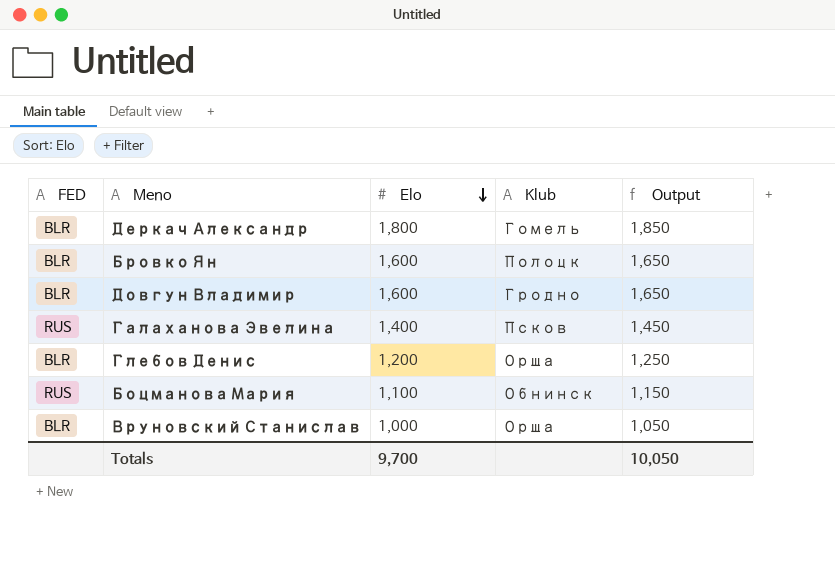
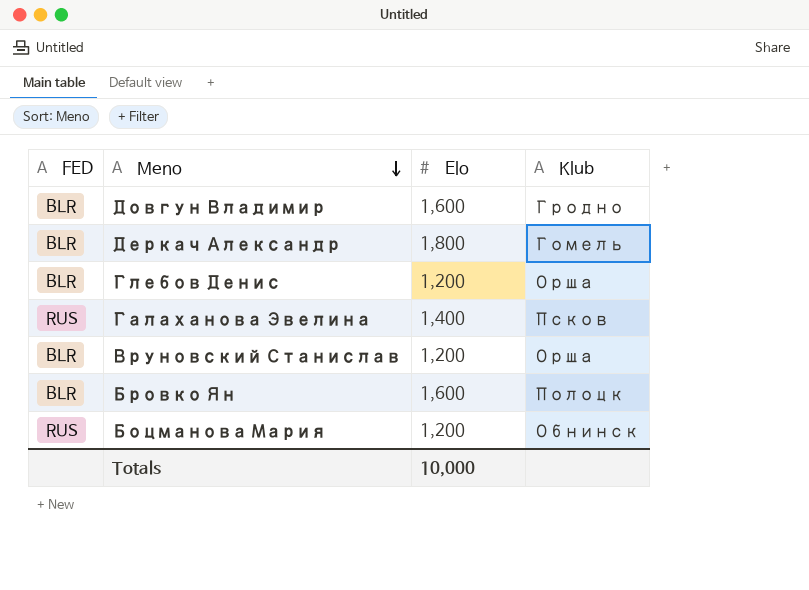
row order: Elo descending -> Meno descending
column Output | formula: [Elo] + 50 -> none
Вруновский Станислав | Elo: 1,000 -> 1,200
Боцманова Мария | Elo: 1,100 -> 1,200
Totals | Elo: 9,700 -> 10,000

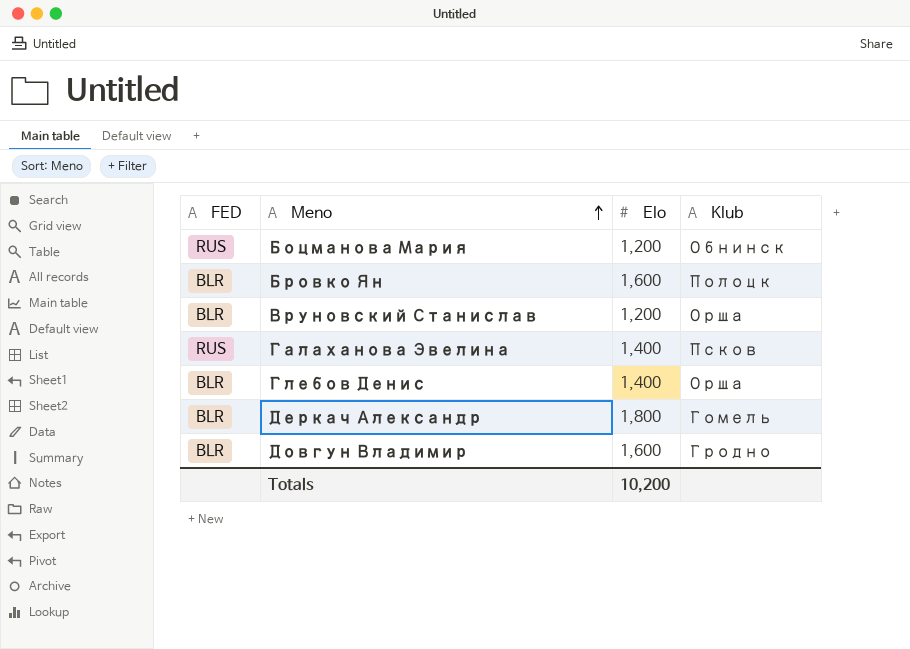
row order: Meno descending -> Meno ascending
Глебов Денис | Elo: 1,200 -> 1,400
Totals | Elo: 10,000 -> 10,200

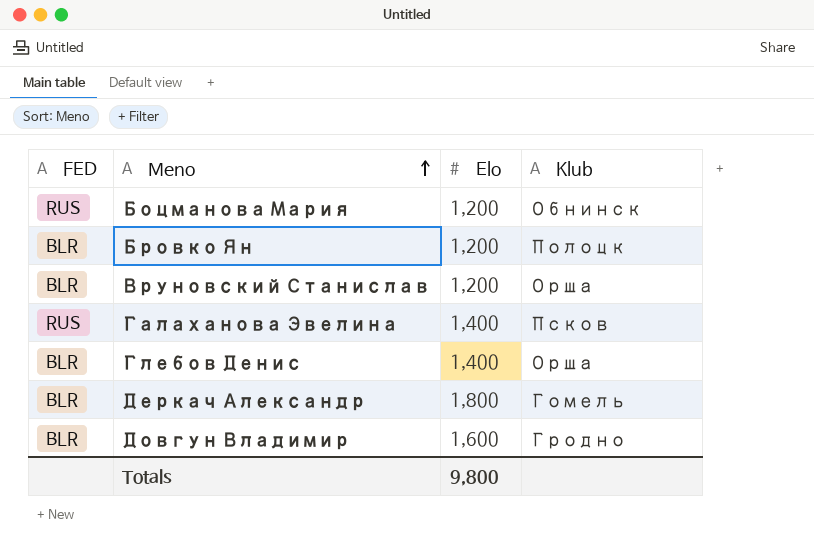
Бровко Ян | Elo: 1,600 -> 1,200
Totals | Elo: 10,200 -> 9,800

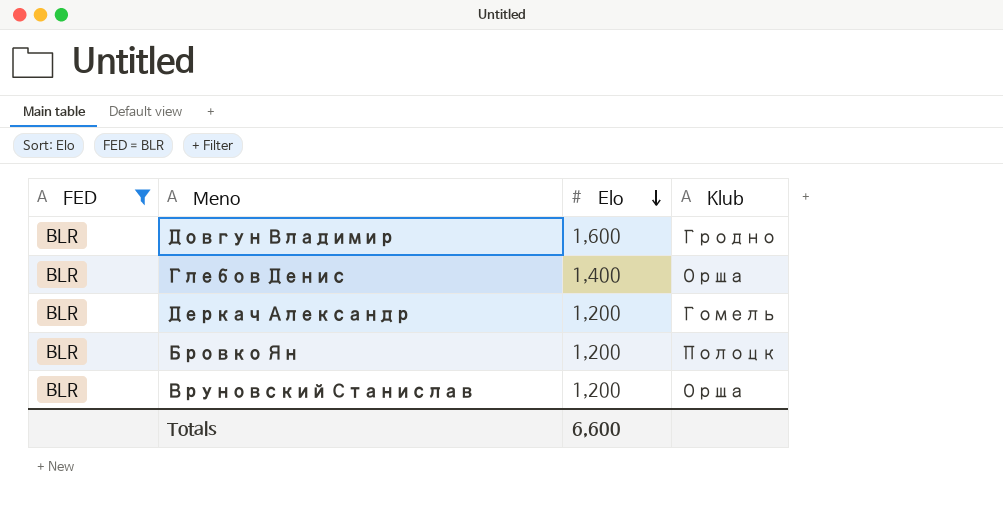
filter: none -> FED = BLR
row order: Meno ascending -> Elo descending
Деркач Александр | Elo: 1,800 -> 1,200
Totals | Elo: 9,800 -> 6,600

